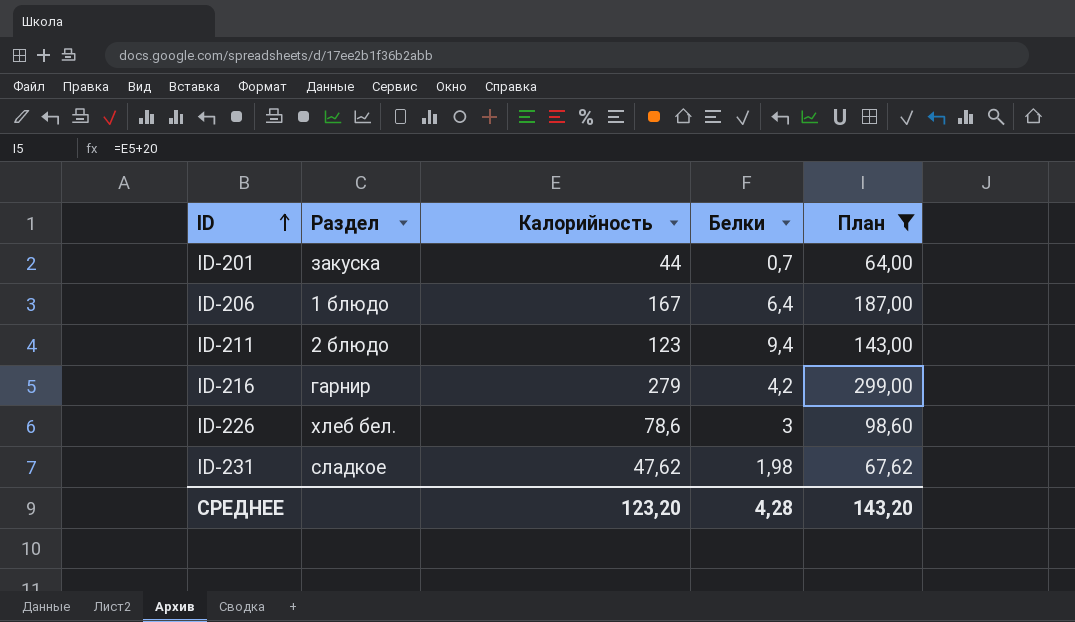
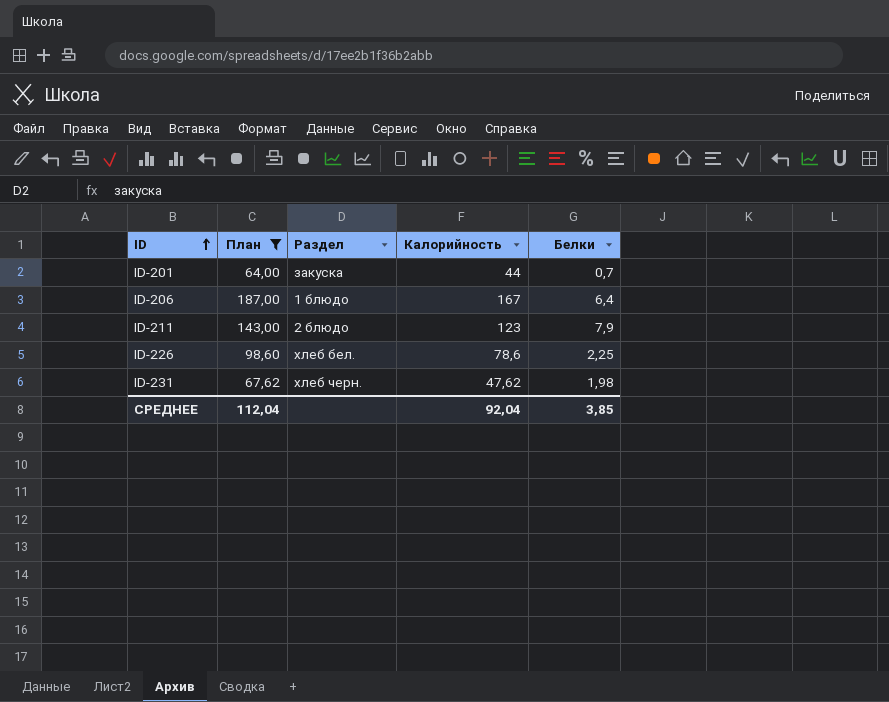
column План | position: 5 -> 2
row ID-216: гарнир | 279 | 4,2 | 299,00 -> none
ID-211 | Белки: 9,4 -> 7,9
ID-226 | Белки: 3 -> 2,25
ID-231 | Раздел: сладкое -> хлеб черн.
СРЕДНЕЕ | План: 143,20 -> 112,04
СРЕДНЕЕ | Калорийность: 123,20 -> 92,04
СРЕДНЕЕ | Белки: 4,28 -> 3,85

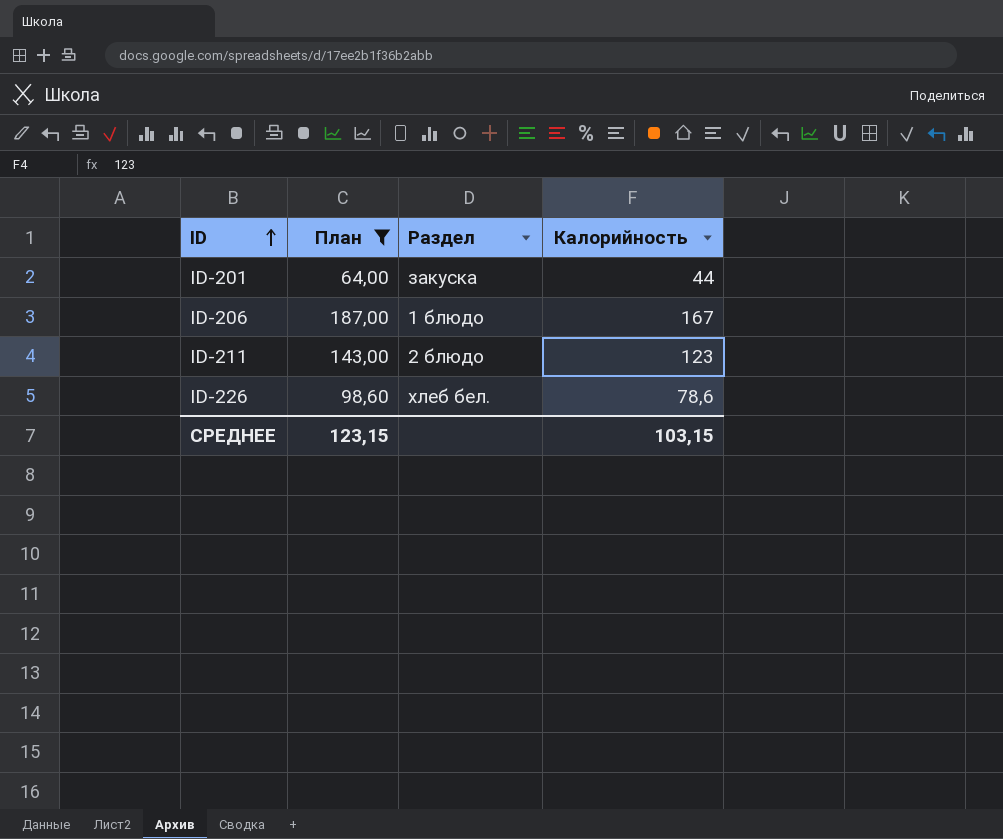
column Белки | position: 5 -> none
row ID-231: 67,62 | хлеб черн. | 47,62 | 1,98 -> none
СРЕДНЕЕ | План: 112,04 -> 123,15
СРЕДНЕЕ | Калорийность: 92,04 -> 103,15

